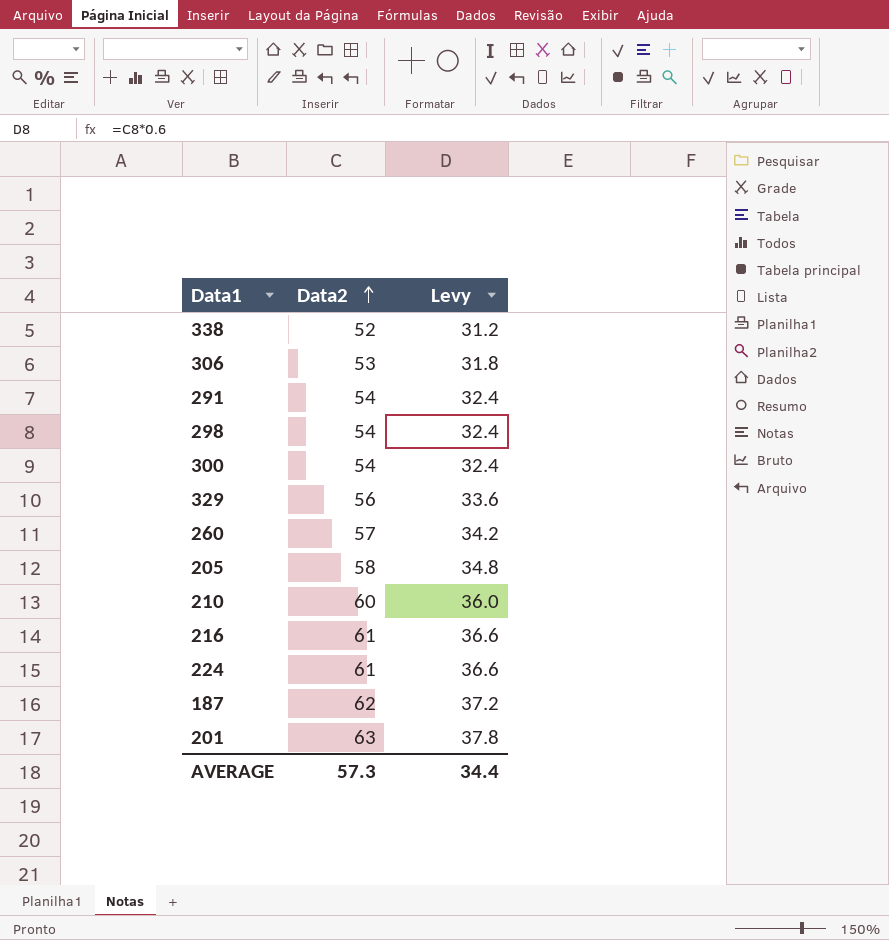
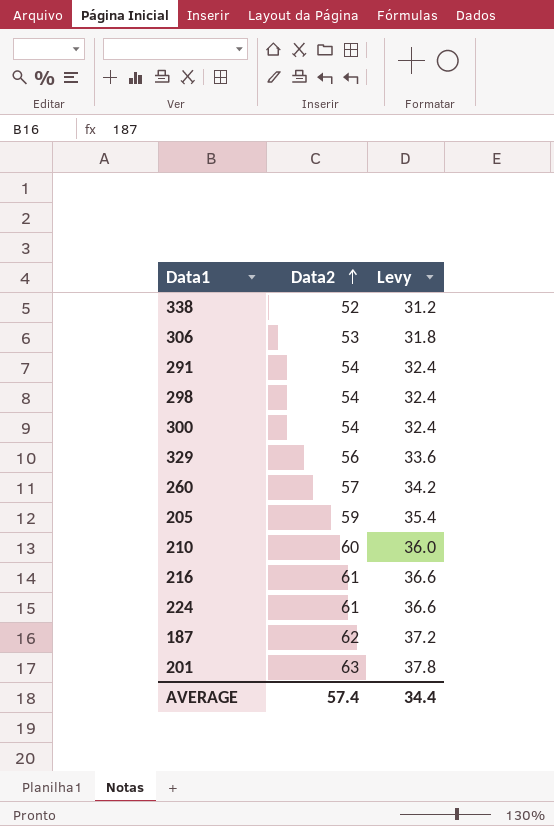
205 | Data2: 58 -> 59
205 | Levy: 34.8 -> 35.4
AVERAGE | Data2: 57.3 -> 57.4

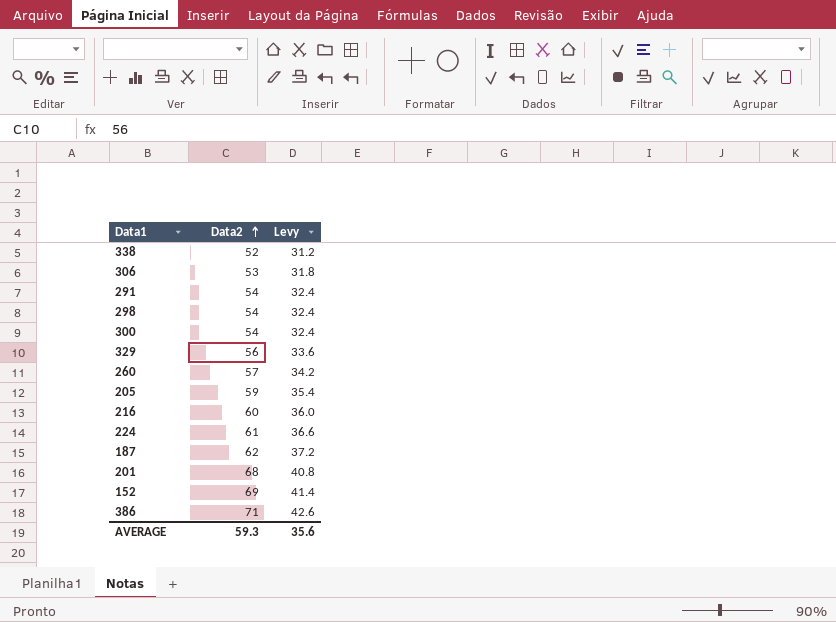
row 210: 60 | 36.0 -> none
216 | Data2: 61 -> 60
216 | Levy: 36.6 -> 36.0
201 | Data2: 63 -> 68
201 | Levy: 37.8 -> 40.8
row 152: none -> 69 | 41.4
row 386: none -> 71 | 42.6
AVERAGE | Data2: 57.4 -> 59.3
AVERAGE | Levy: 34.4 -> 35.6

